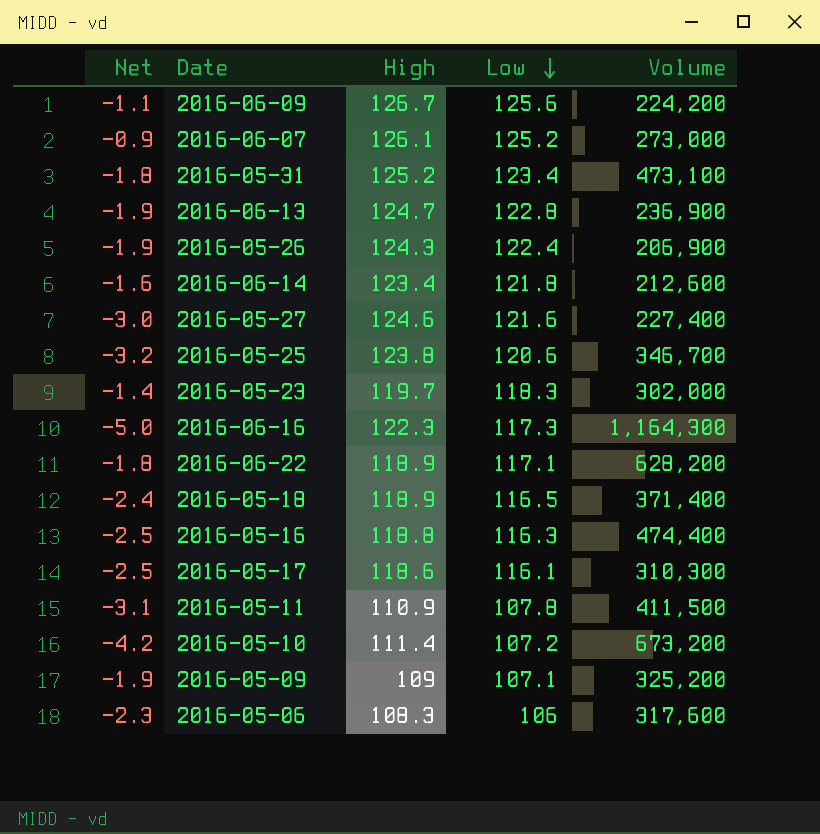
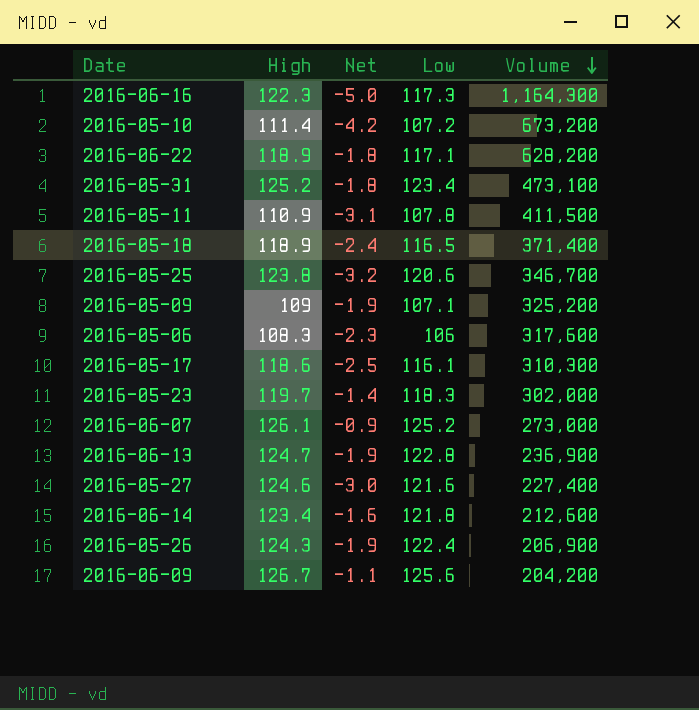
row order: Low descending -> Volume descending
column Net | position: 1 -> 3
row 2016-05-16: -2.5 | 118.8 | 116.3 | 474,400 -> none
2016-06-09 | Volume: 224,200 -> 204,200

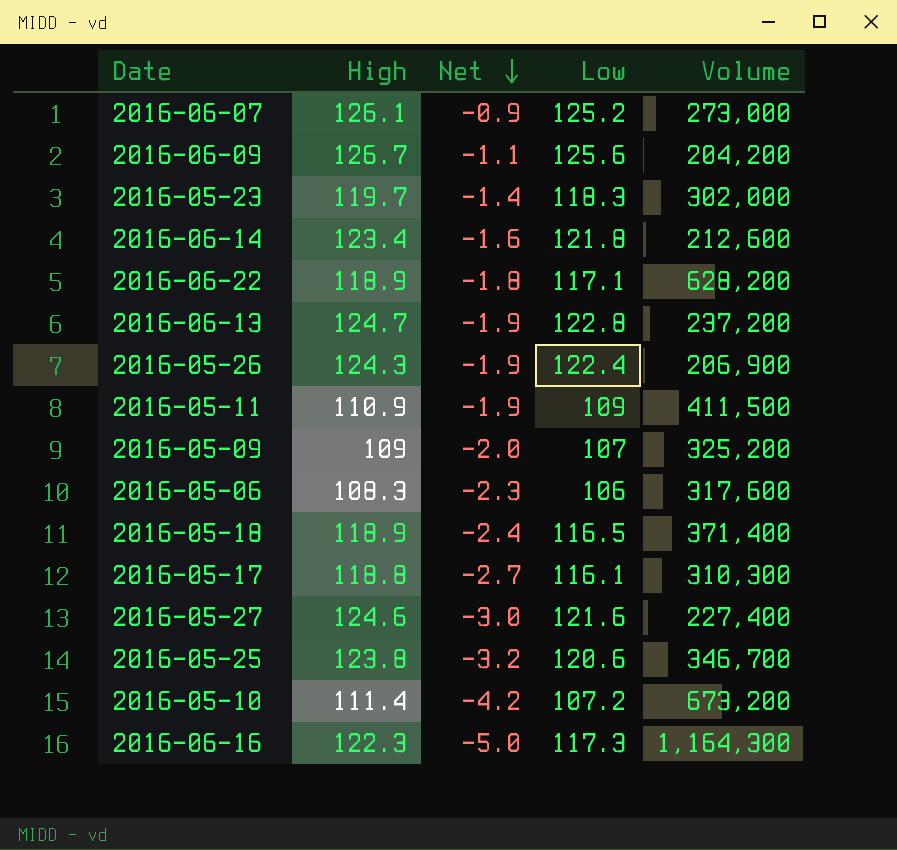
row order: Volume descending -> Net descending
row 2016-05-31: 125.2 | -1.8 | 123.4 | 473,100 -> none
2016-06-13 | Volume: 236,900 -> 237,200
2016-05-11 | Net: -3.1 -> -1.9
2016-05-11 | Low: 107.8 -> 109
2016-05-09 | Net: -1.9 -> -2.0
2016-05-09 | Low: 107.1 -> 107
2016-05-17 | High: 118.6 -> 118.8
2016-05-17 | Net: -2.5 -> -2.7

